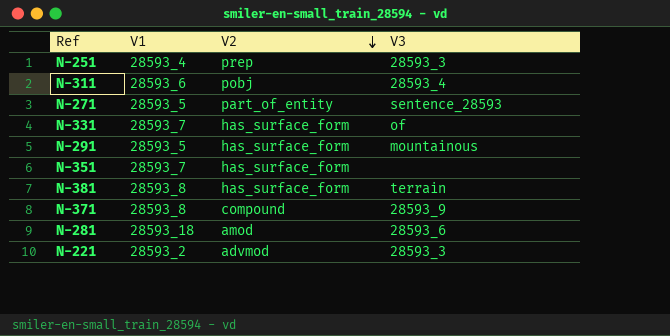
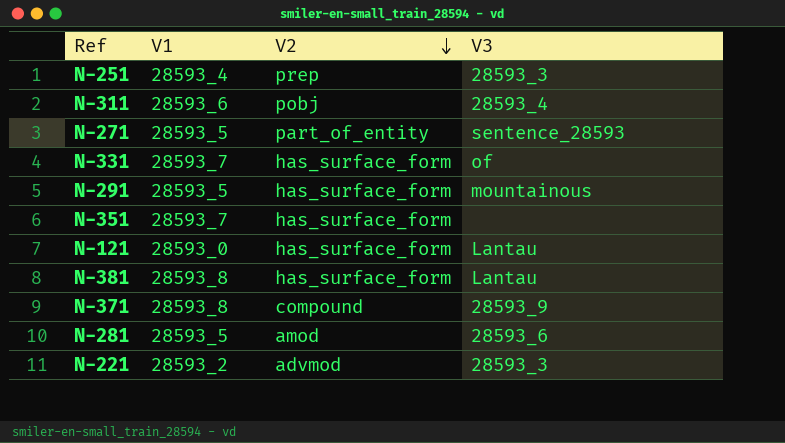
row N-121: none -> 28593_0 | has_surface_form | Lantau
N-381 | V3: terrain -> Lantau
N-281 | V1: 28593_18 -> 28593_5

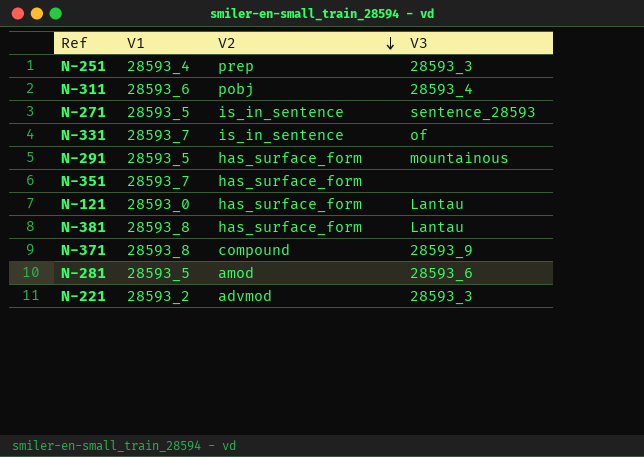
N-271 | V2: part_of_entity -> is_in_sentence
N-331 | V2: has_surface_form -> is_in_sentence

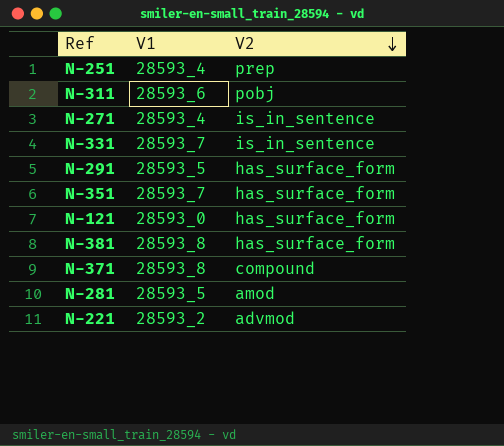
column V3 | position: 4 -> none
N-271 | V1: 28593_5 -> 28593_4

